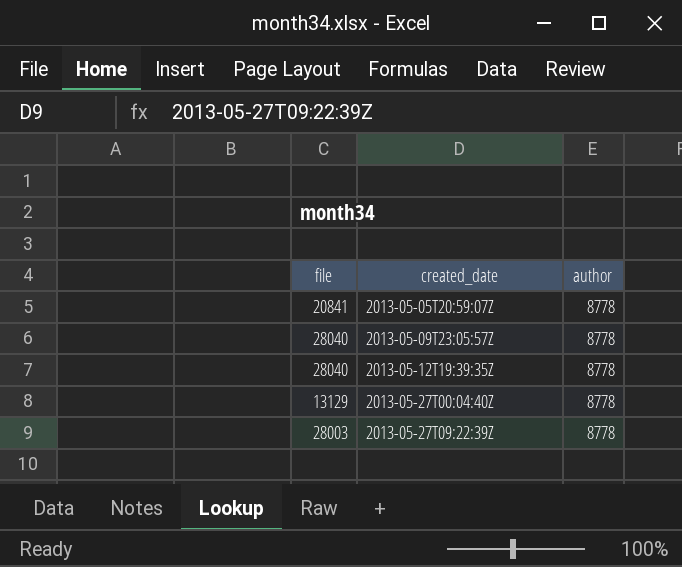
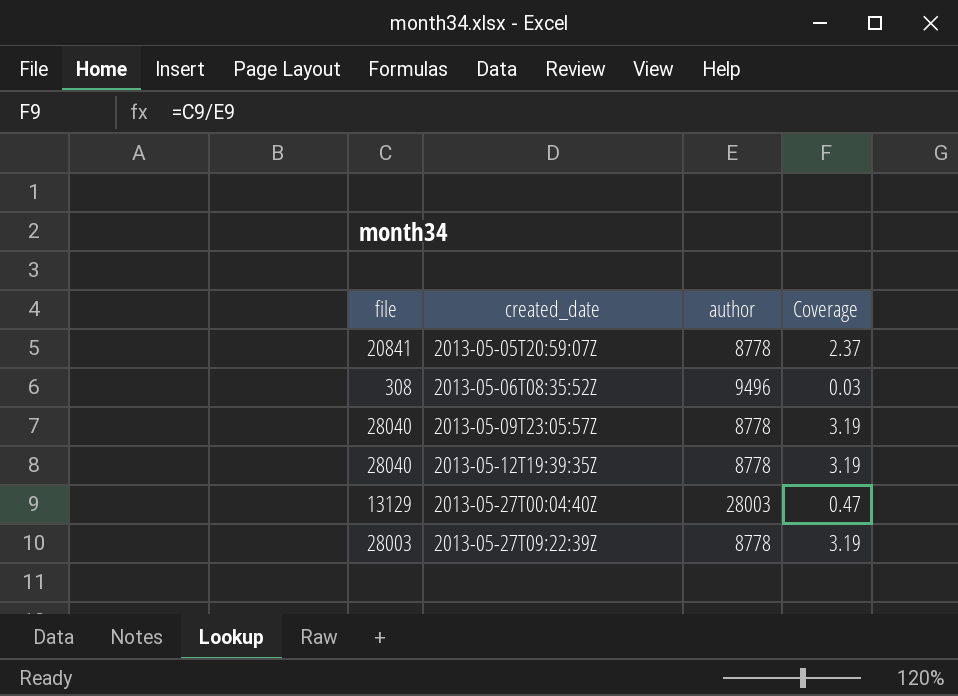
column Coverage | formula: none -> [file] / [author]
row 2013-05-06T08:35:52Z: none -> 308 | 9496 | 0.03
2013-05-27T00:04:40Z | author: 8778 -> 28003

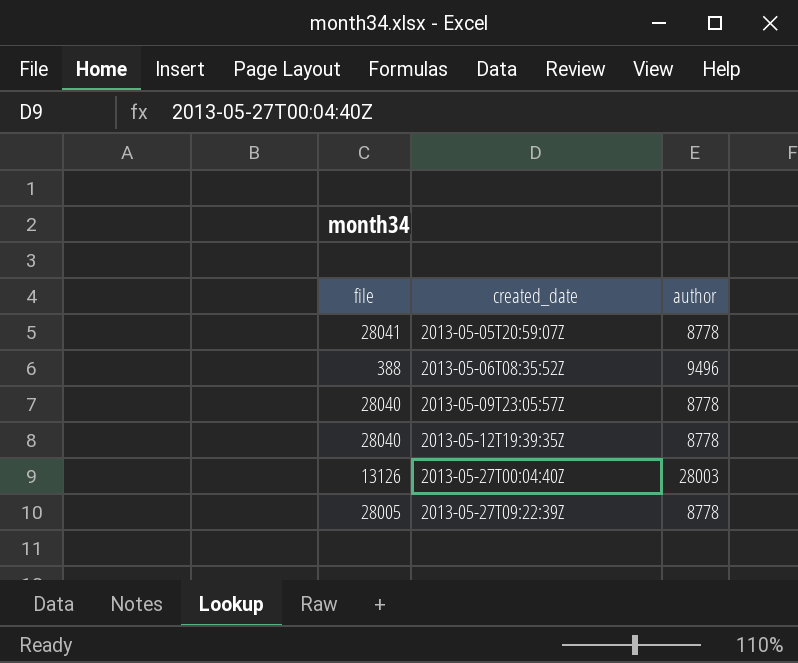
column Coverage | formula: [file] / [author] -> none
2013-05-05T20:59:07Z | file: 20841 -> 28041
2013-05-06T08:35:52Z | file: 308 -> 388
2013-05-27T00:04:40Z | file: 13129 -> 13126
2013-05-27T09:22:39Z | file: 28003 -> 28005

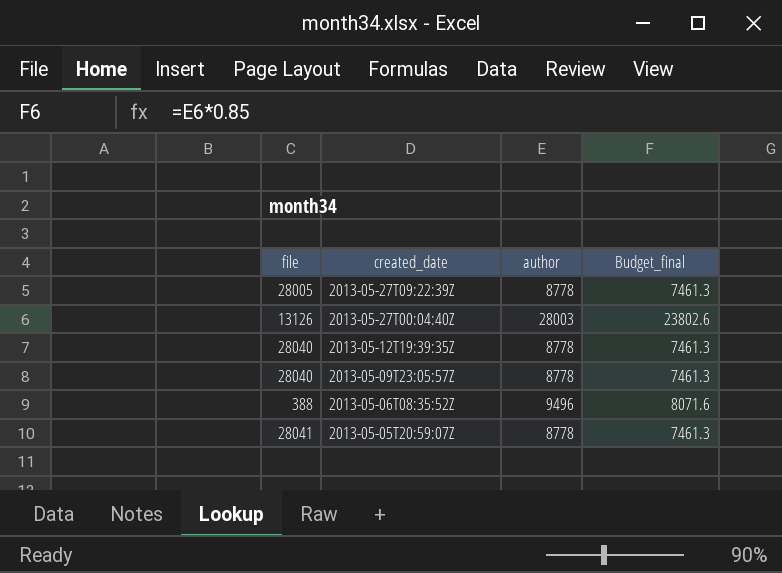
row order: created_date ascending -> created_date descending
column Budget_final | formula: none -> [author] * 0.85

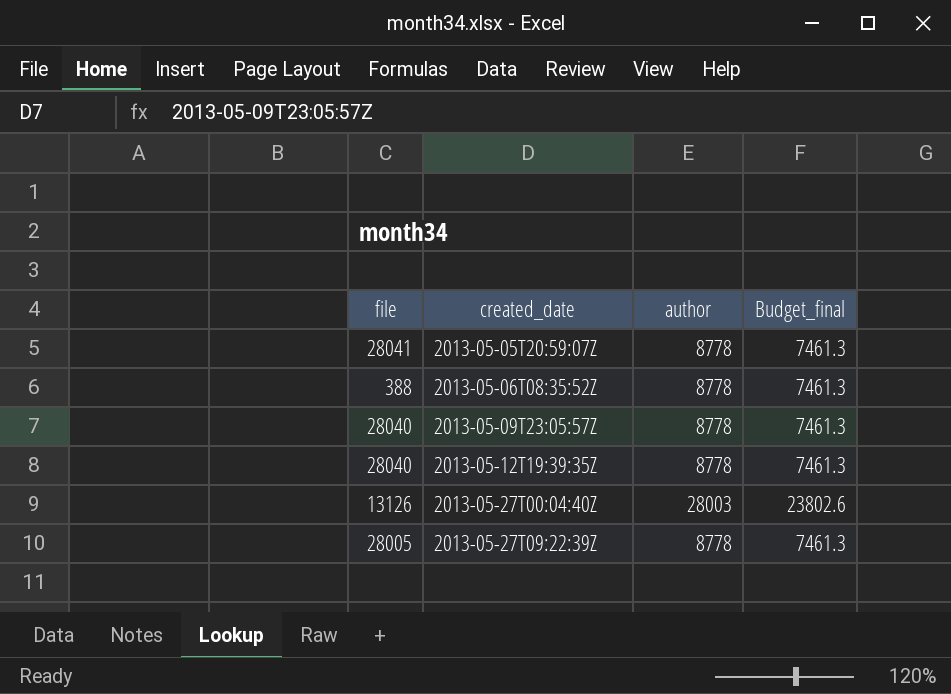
row order: created_date descending -> created_date ascending
2013-05-06T08:35:52Z | author: 9496 -> 8778
2013-05-06T08:35:52Z | Budget_final: 8071.6 -> 7461.3

